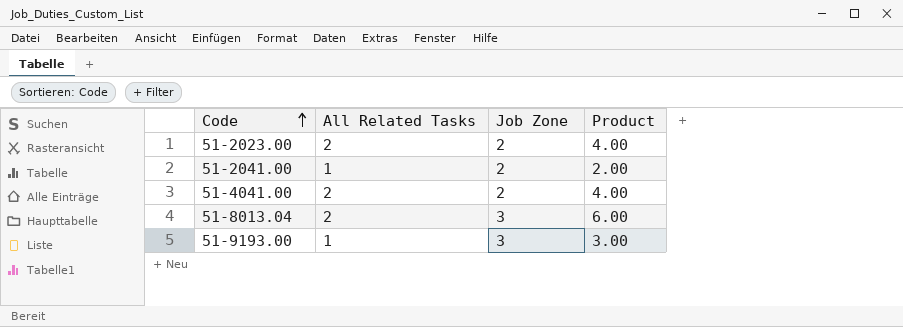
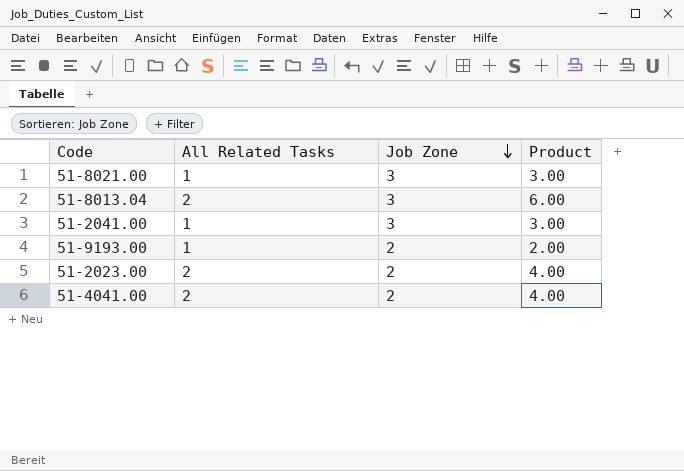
row order: Code ascending -> Job Zone descending
row 51-8021.00: none -> 1 | 3 | 3.00
51-2041.00 | Job Zone: 2 -> 3
51-2041.00 | Product: 2.00 -> 3.00
51-9193.00 | Job Zone: 3 -> 2
51-9193.00 | Product: 3.00 -> 2.00

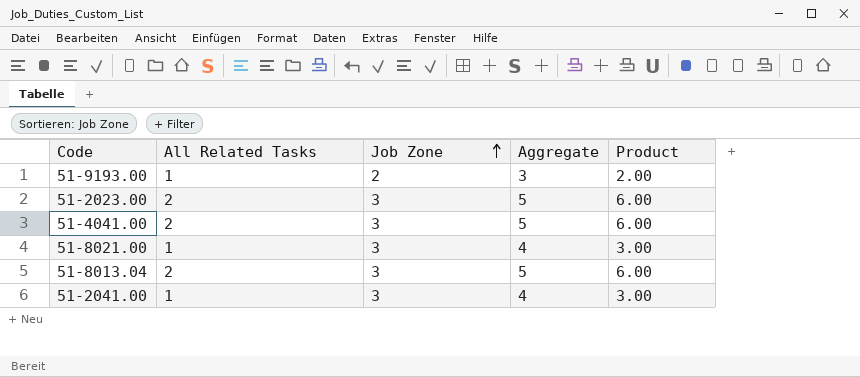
row order: Job Zone descending -> Job Zone ascending
column Aggregate | formula: none -> [All Related Tasks] + [Job Zone]
51-2023.00 | Job Zone: 2 -> 3
51-2023.00 | Product: 4.00 -> 6.00
51-4041.00 | Job Zone: 2 -> 3
51-4041.00 | Product: 4.00 -> 6.00

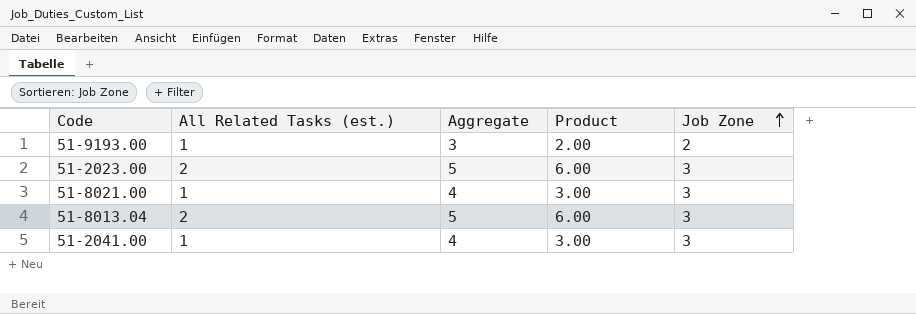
column name: All Related Tasks -> All Related Tasks (est.)
column Job Zone | position: 3 -> 5
row 51-4041.00: 2 | 3 | 5 | 6.00 -> none

